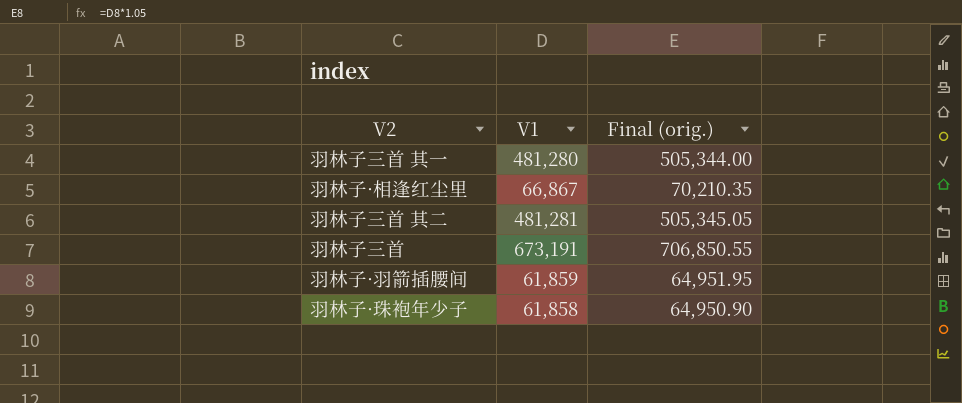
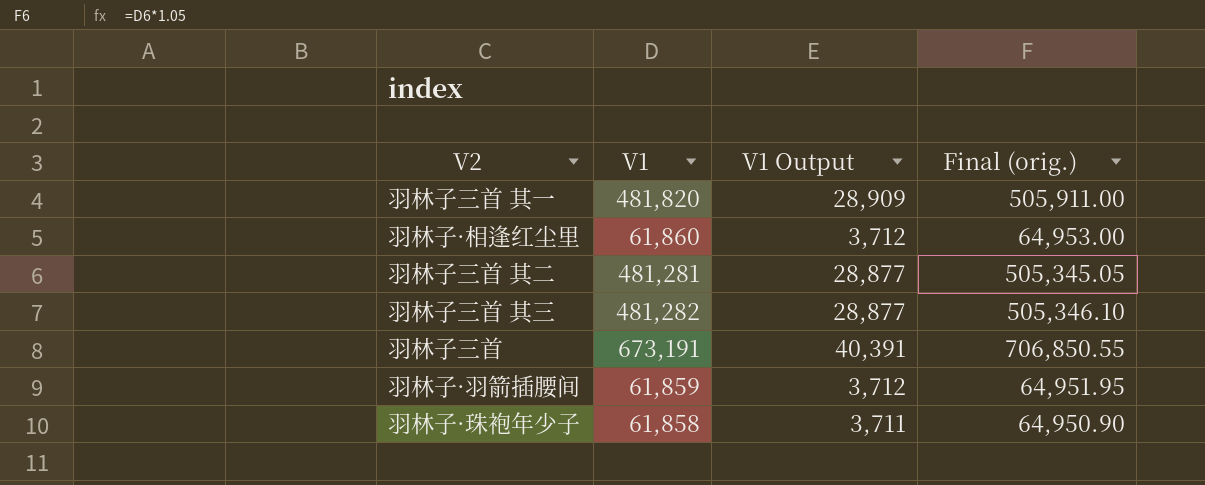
column V1 Output | formula: none -> [V1] * 0.06
羽林子三首 其一 | V1: 481,280 -> 481,820
羽林子三首 其一 | Final (orig.): 505,344.00 -> 505,911.00
羽林子·相逢红尘里 | V1: 66,867 -> 61,860
羽林子·相逢红尘里 | Final (orig.): 70,210.35 -> 64,953.00
row 羽林子三首 其三: none -> 481,282 | 28,877 | 505,346.10

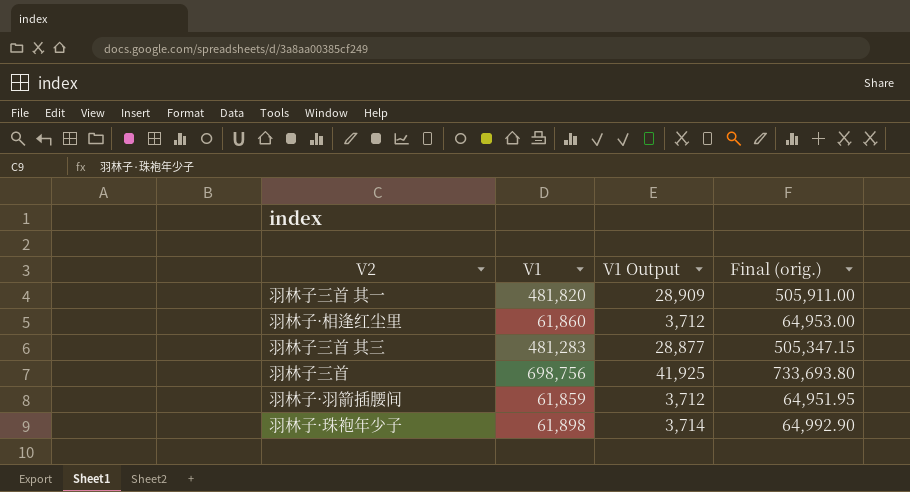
row 羽林子三首 其二: 481,281 | 28,877 | 505,345.05 -> none
羽林子三首 其三 | V1: 481,282 -> 481,283
羽林子三首 其三 | Final (orig.): 505,346.10 -> 505,347.15
羽林子三首 | V1: 673,191 -> 698,756
羽林子三首 | V1 Output: 40,391 -> 41,925
羽林子三首 | Final (orig.): 706,850.55 -> 733,693.80
羽林子·珠袍年少子 | V1: 61,858 -> 61,898
羽林子·珠袍年少子 | V1 Output: 3,711 -> 3,714
羽林子·珠袍年少子 | Final (orig.): 64,950.90 -> 64,992.90

